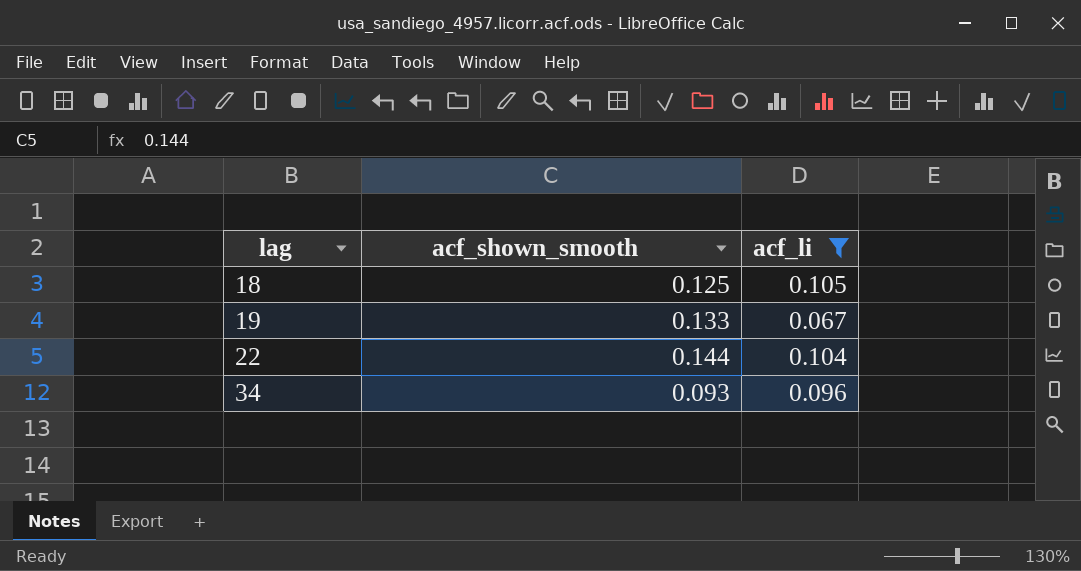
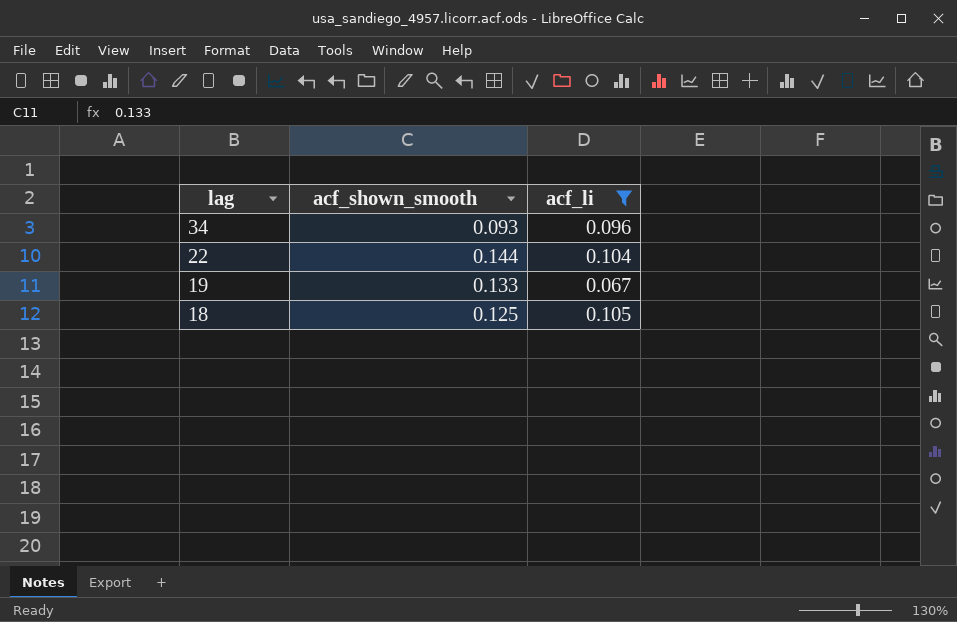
row order: lag ascending -> lag descending

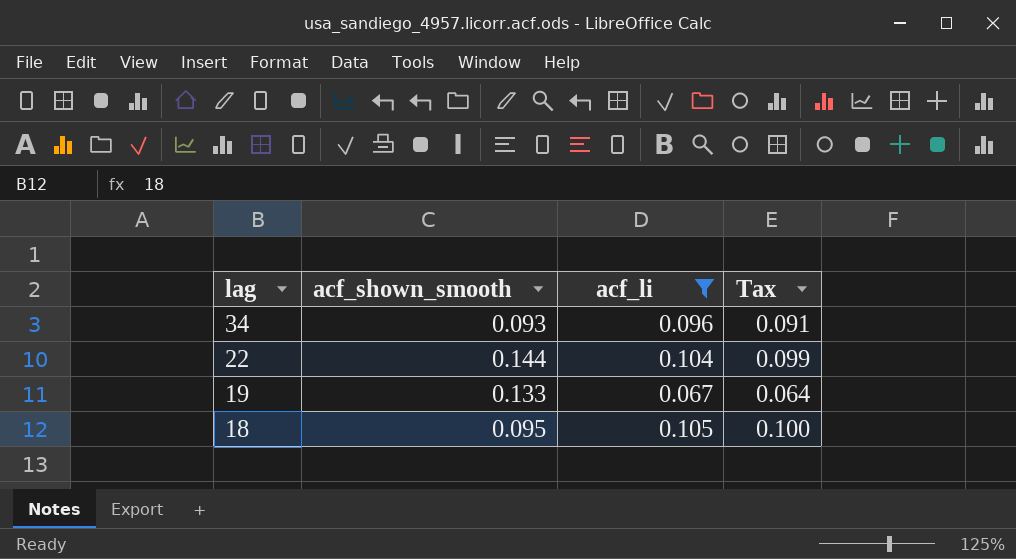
column Tax | formula: none -> [acf_li] * 0.95
18 | acf_shown_smooth: 0.125 -> 0.095

